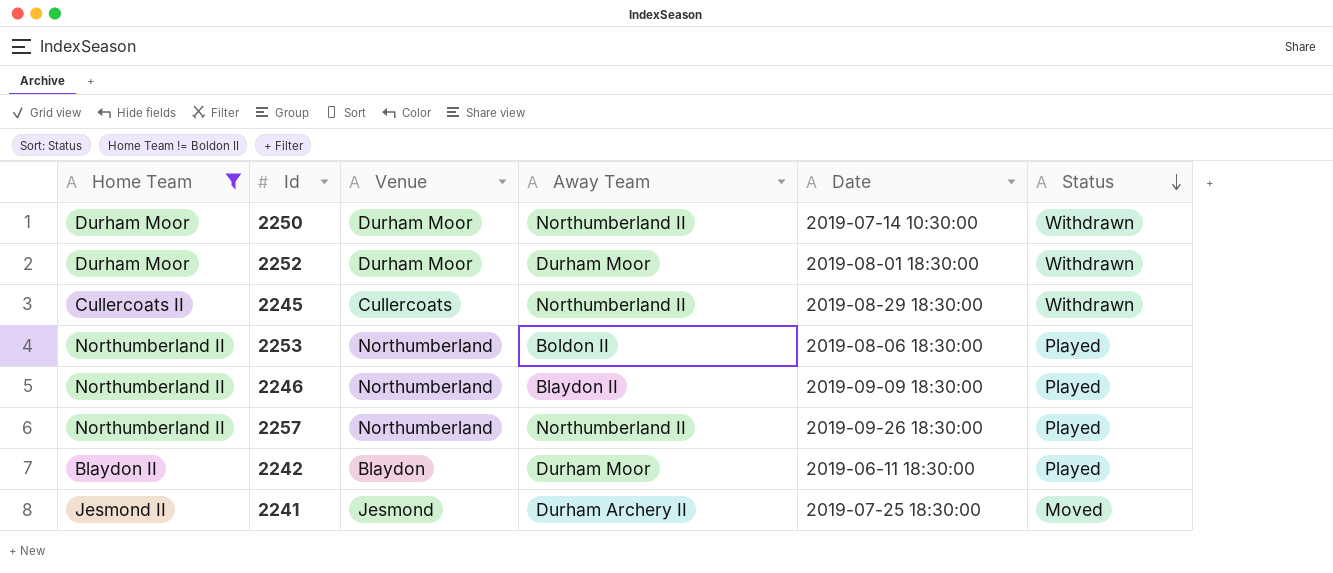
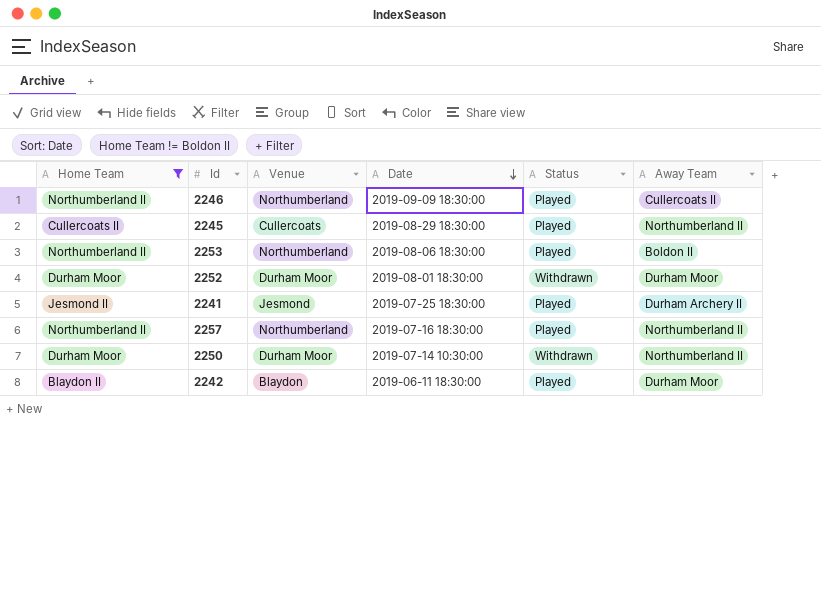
row order: Status descending -> Date descending
column Away Team | position: 4 -> 6
2246 | Away Team: Blaydon II -> Cullercoats II
2245 | Status: Withdrawn -> Played
2241 | Status: Moved -> Played
2257 | Date: 2019-09-26 18:30:00 -> 2019-07-16 18:30:00

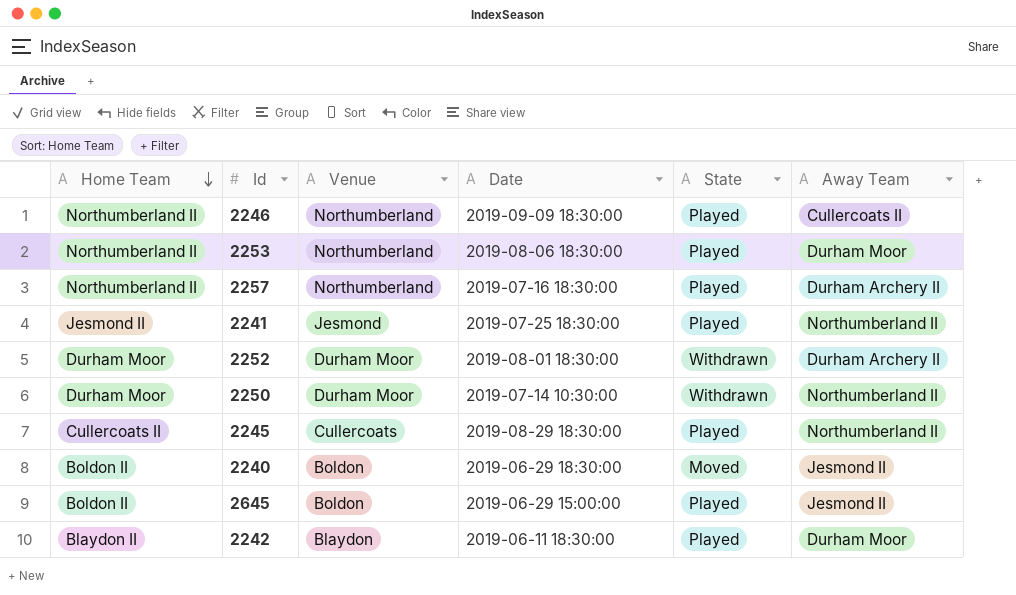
filter: Home Team != Boldon II -> none
row order: Date descending -> Home Team descending
column name: Status -> State
2253 | Away Team: Boldon II -> Durham Moor
2257 | Away Team: Northumberland II -> Durham Archery II
2241 | Away Team: Durham Archery II -> Northumberland II
2252 | Away Team: Durham Moor -> Durham Archery II

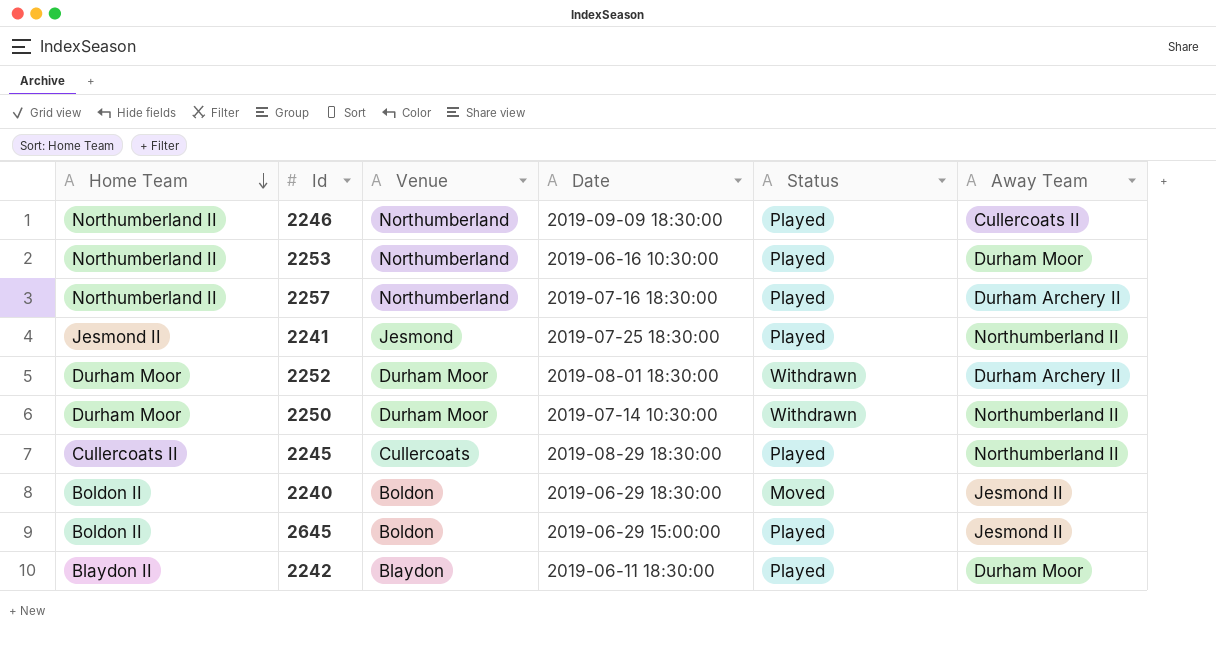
column name: State -> Status
2253 | Date: 2019-08-06 18:30:00 -> 2019-06-16 10:30:00

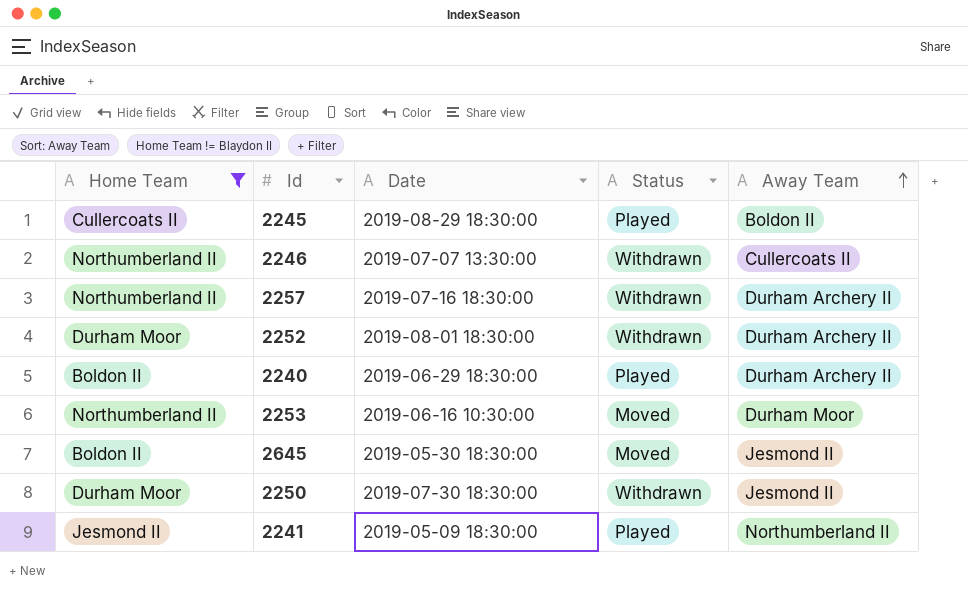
filter: none -> Home Team != Blaydon II
row order: Home Team descending -> Away Team ascending
column Venue | position: 3 -> none
2245 | Away Team: Northumberland II -> Boldon II
2246 | Date: 2019-09-09 18:30:00 -> 2019-07-07 13:30:00
2246 | Status: Played -> Withdrawn
2257 | Status: Played -> Withdrawn
2240 | Status: Moved -> Played
2240 | Away Team: Jesmond II -> Durham Archery II
2253 | Status: Played -> Moved
2645 | Date: 2019-06-29 15:00:00 -> 2019-05-30 18:30:00
2645 | Status: Played -> Moved
2250 | Date: 2019-07-14 10:30:00 -> 2019-07-30 18:30:00
2250 | Away Team: Northumberland II -> Jesmond II
2241 | Date: 2019-07-25 18:30:00 -> 2019-05-09 18:30:00

